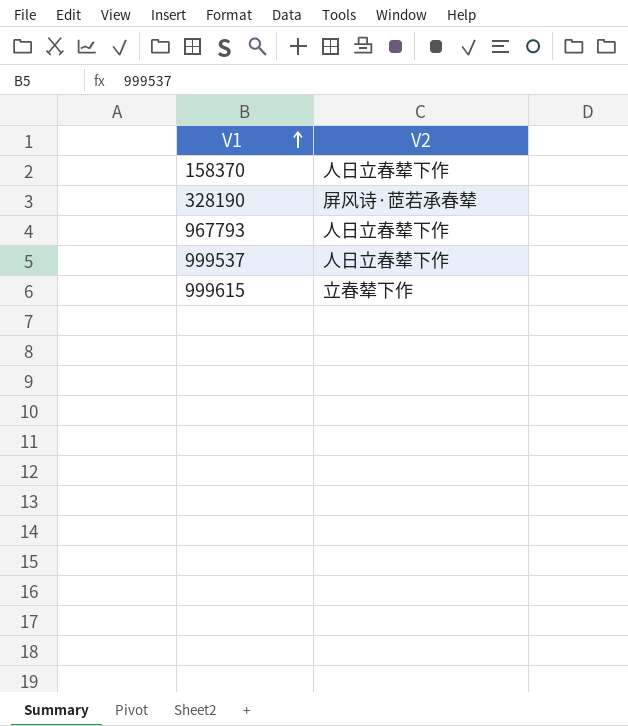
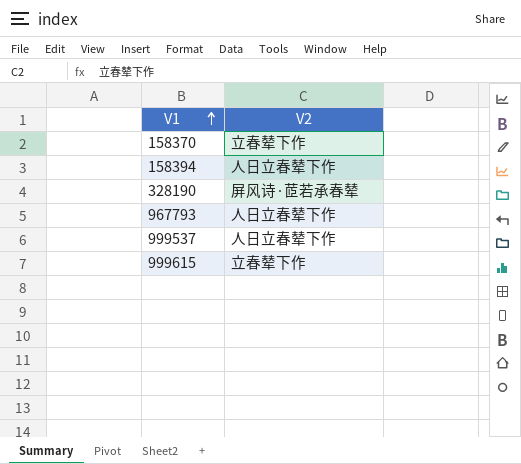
158370 | V2: 人日立春辇下作 -> 立春辇下作
row 158394: none -> 人日立春辇下作

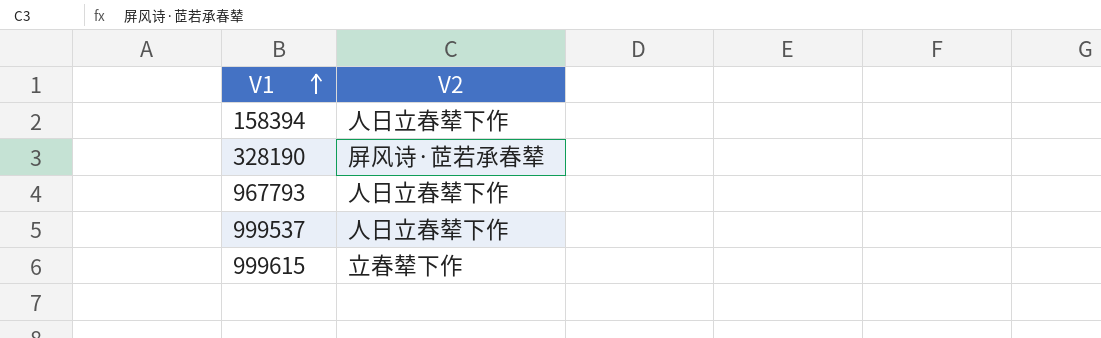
row 158370: 立春辇下作 -> none

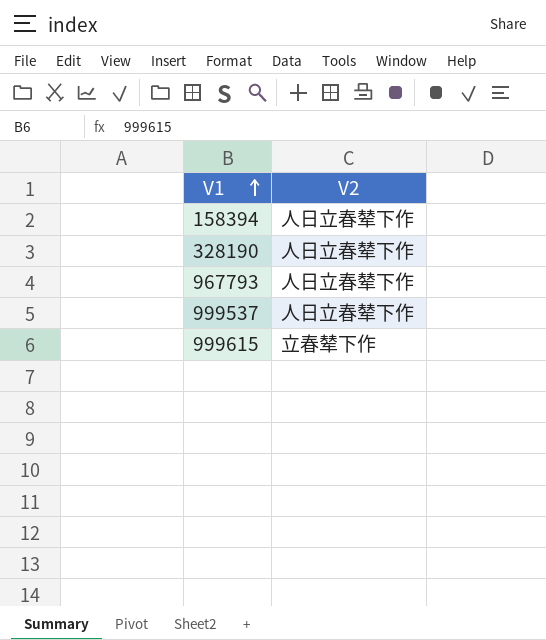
328190 | V2: 屏风诗·茝若承春辇 -> 人日立春辇下作

